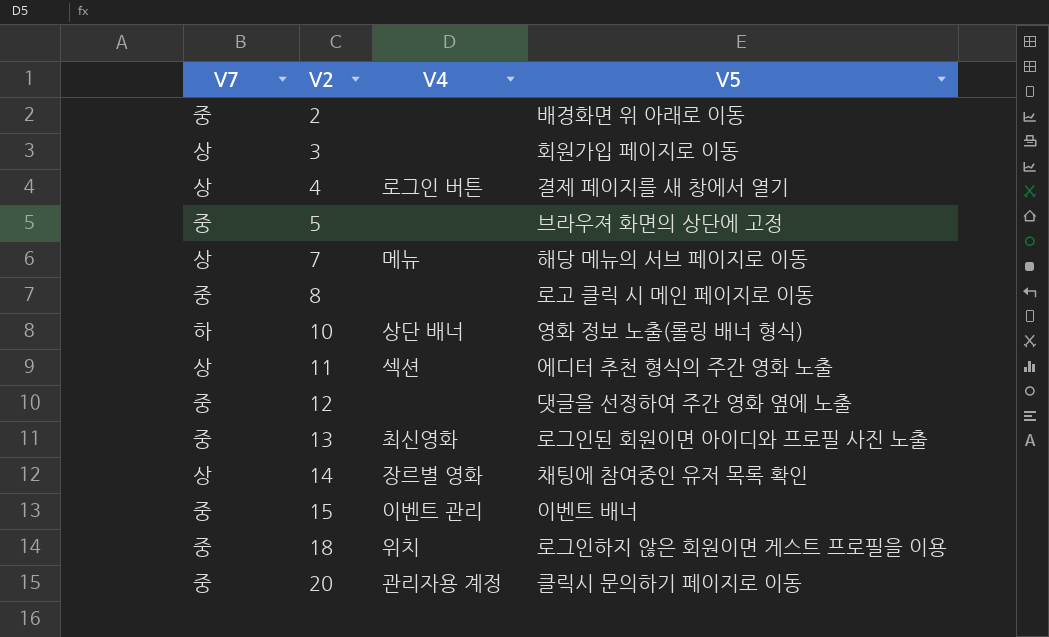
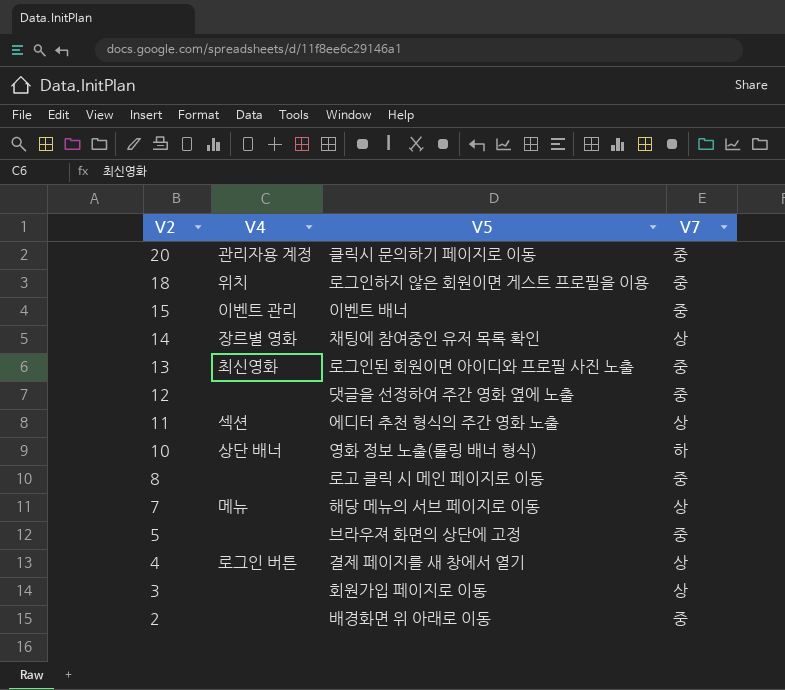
row order: V2 ascending -> V2 descending
column V7 | position: 1 -> 4

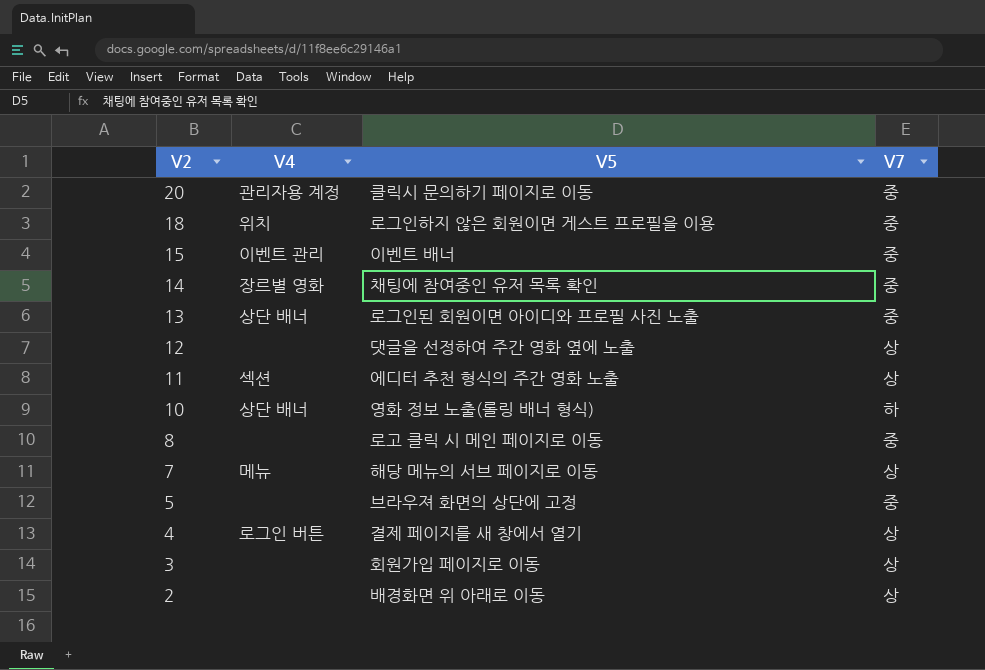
14 | V7: 상 -> 중
13 | V4: 최신영화 -> 상단 배너
12 | V7: 중 -> 상
2 | V7: 중 -> 상

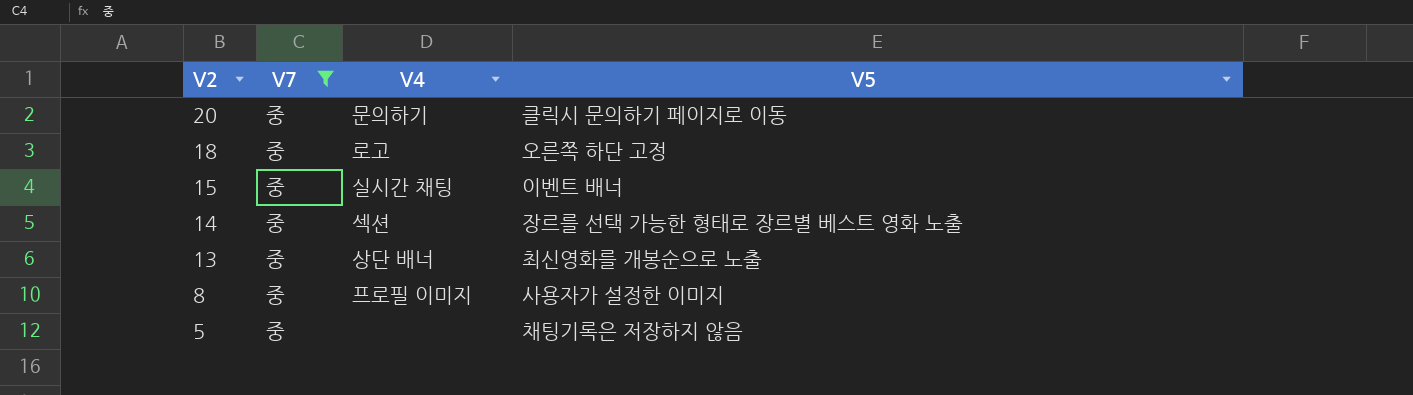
filter: none -> V7 = 중
column V7 | position: 4 -> 2
20 | V4: 관리자용 계정 -> 문의하기
18 | V4: 위치 -> 로고
18 | V5: 로그인하지 않은 회원이면 게스트 프로필을 이용 -> 오른쪽 하단 고정
15 | V4: 이벤트 관리 -> 실시간 채팅
14 | V4: 장르별 영화 -> 섹션
14 | V5: 채팅에 참여중인 유저 목록 확인 -> 장르를 선택 가능한 형태로 장르별 베스트 영화 노출
13 | V5: 로그인된 회원이면 아이디와 프로필 사진 노출 -> 최신영화를 개봉순으로 노출
8 | V4: none -> 프로필 이미지
8 | V5: 로고 클릭 시 메인 페이지로 이동 -> 사용자가 설정한 이미지
5 | V5: 브라우져 화면의 상단에 고정 -> 채팅기록은 저장하지 않음

